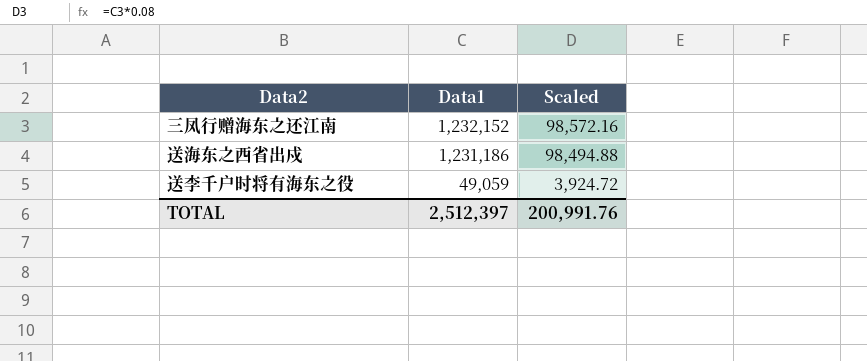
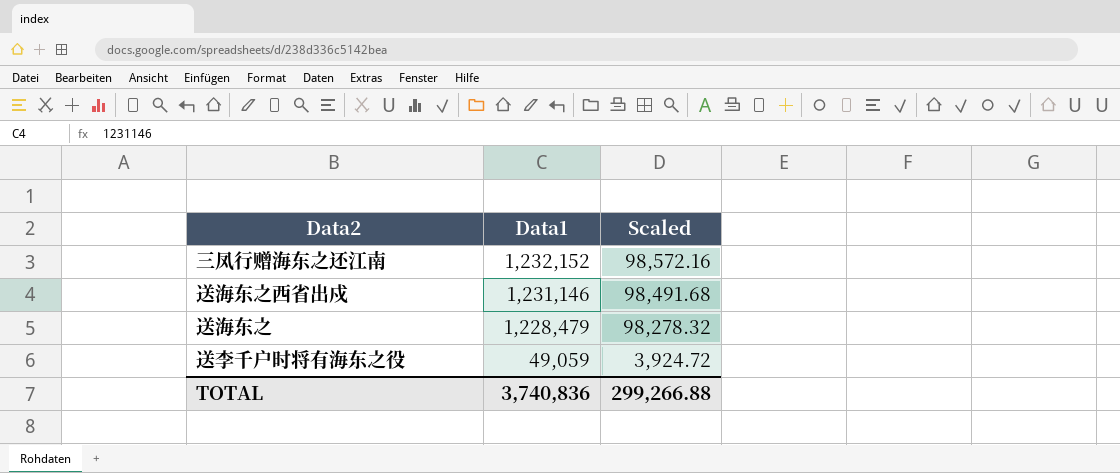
送海东之西省出戍 | Data1: 1,231,186 -> 1,231,146
送海东之西省出戍 | Scaled: 98,494.88 -> 98,491.68
row 送海东之: none -> 1,228,479 | 98,278.32
TOTAL | Data1: 2,512,397 -> 3,740,836
TOTAL | Scaled: 200,991.76 -> 299,266.88

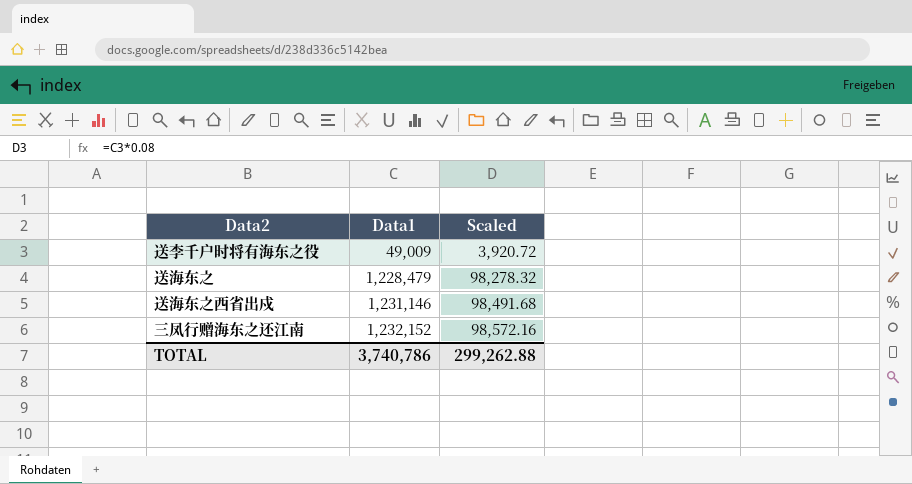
row order: Data1 descending -> Data1 ascending
送李千户时将有海东之役 | Data1: 49,059 -> 49,009
送李千户时将有海东之役 | Scaled: 3,924.72 -> 3,920.72
TOTAL | Data1: 3,740,836 -> 3,740,786
TOTAL | Scaled: 299,266.88 -> 299,262.88

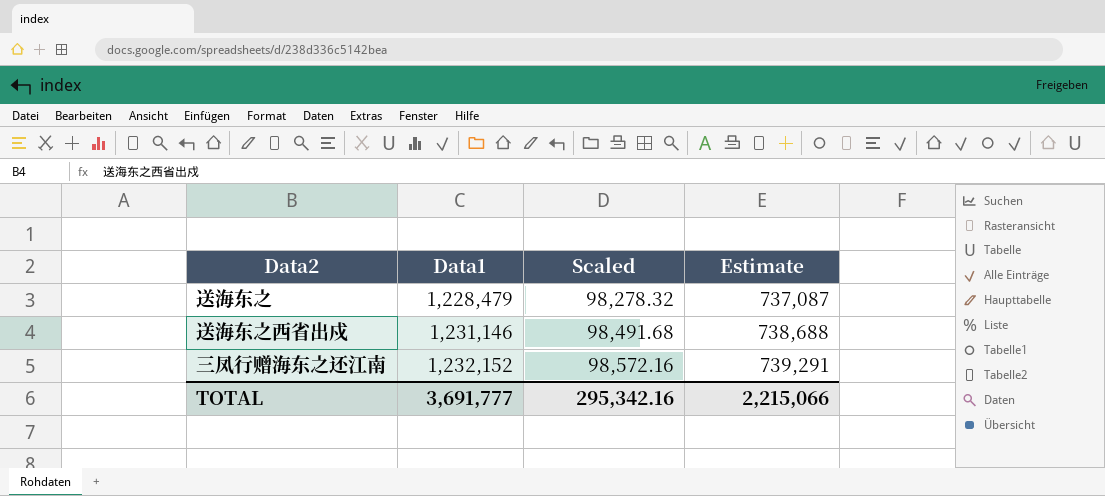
column Estimate | formula: none -> [Data1] * 0.6
row 送李千户时将有海东之役: 49,009 | 3,920.72 -> none
TOTAL | Data1: 3,740,786 -> 3,691,777
TOTAL | Scaled: 299,262.88 -> 295,342.16

